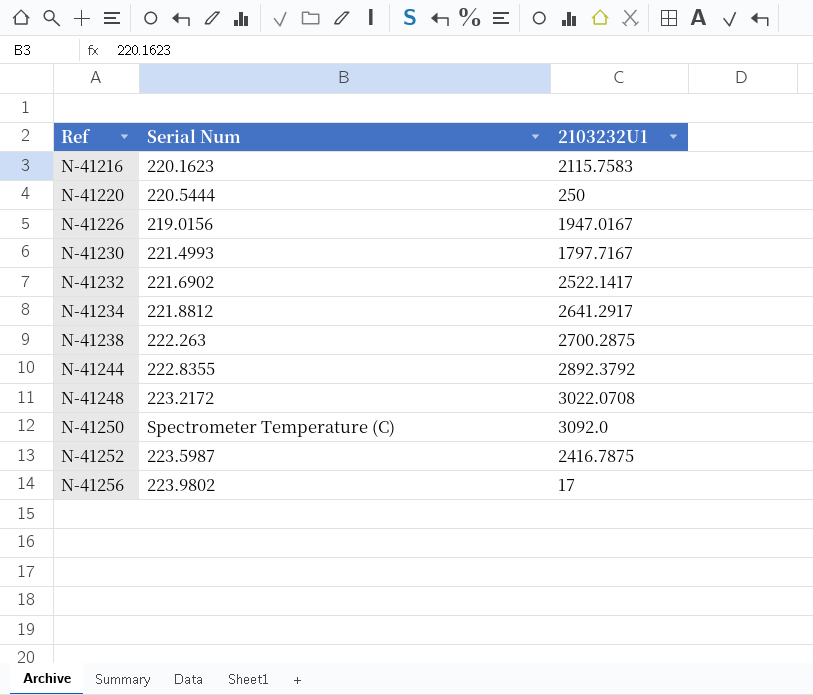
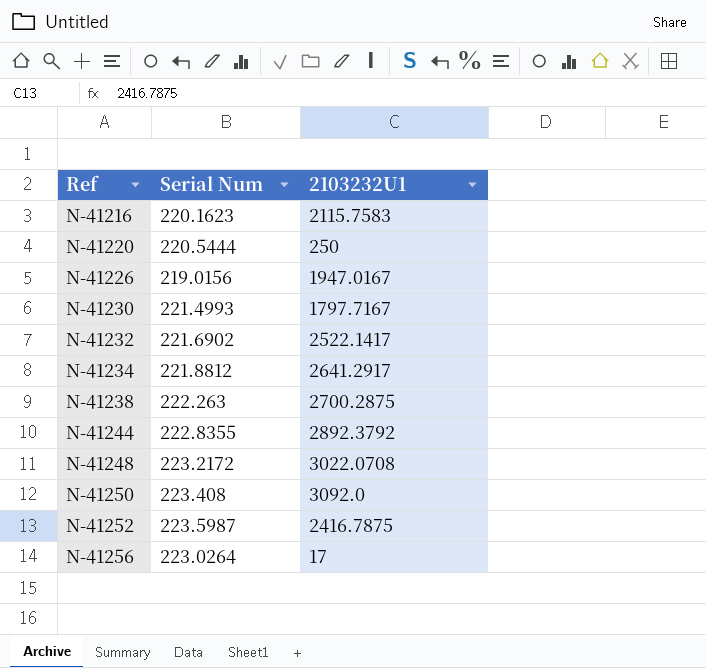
N-41250 | Serial Num: Spectrometer Temperature (C) -> 223.408
N-41256 | Serial Num: 223.9802 -> 223.0264

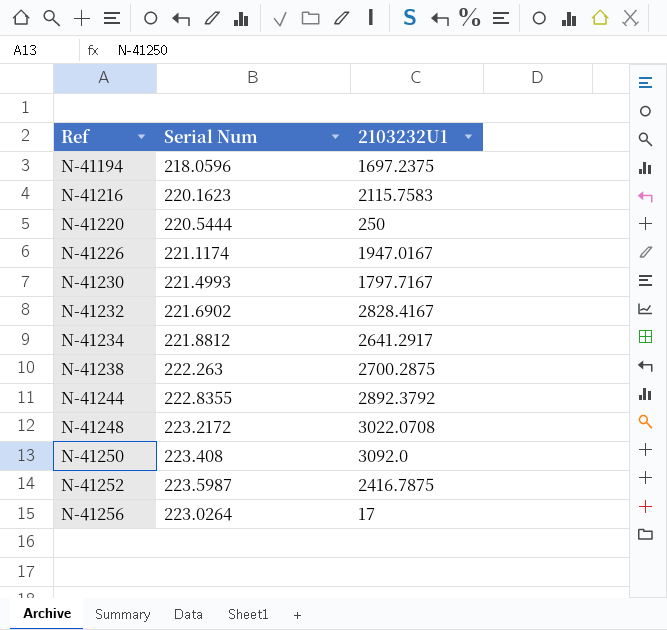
row N-41194: none -> 218.0596 | 1697.2375
N-41226 | Serial Num: 219.0156 -> 221.1174
N-41232 | 2103232U1: 2522.1417 -> 2828.4167

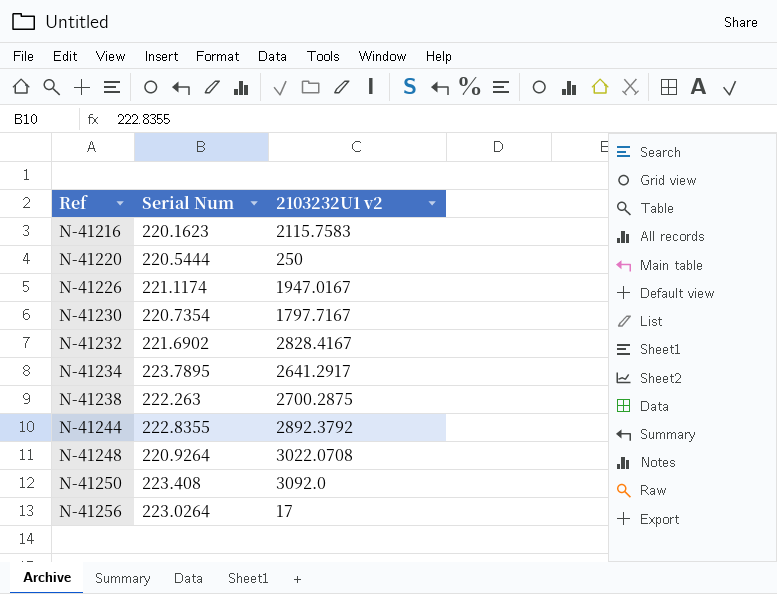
column name: 2103232U1 -> 2103232U1 v2
row N-41194: 218.0596 | 1697.2375 -> none
row N-41252: 223.5987 | 2416.7875 -> none
N-41230 | Serial Num: 221.4993 -> 220.7354
N-41234 | Serial Num: 221.8812 -> 223.7895
N-41248 | Serial Num: 223.2172 -> 220.9264

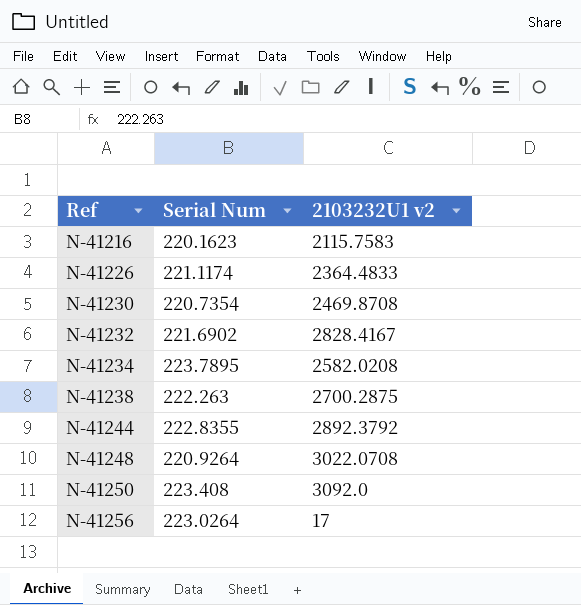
row N-41220: 220.5444 | 250 -> none
N-41226 | 2103232U1 v2: 1947.0167 -> 2364.4833
N-41230 | 2103232U1 v2: 1797.7167 -> 2469.8708
N-41234 | 2103232U1 v2: 2641.2917 -> 2582.0208

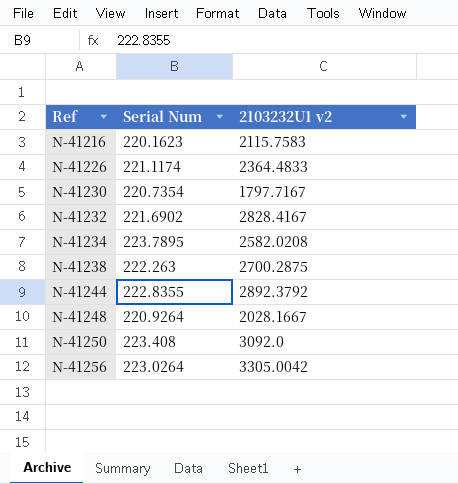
N-41230 | 2103232U1 v2: 2469.8708 -> 1797.7167
N-41248 | 2103232U1 v2: 3022.0708 -> 2028.1667
N-41256 | 2103232U1 v2: 17 -> 3305.0042

